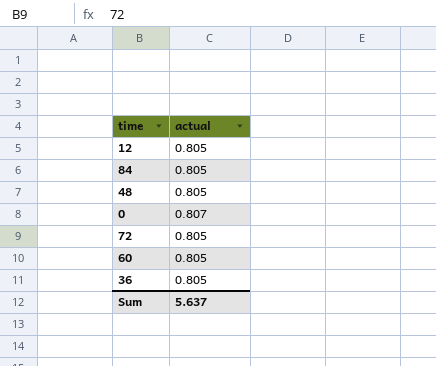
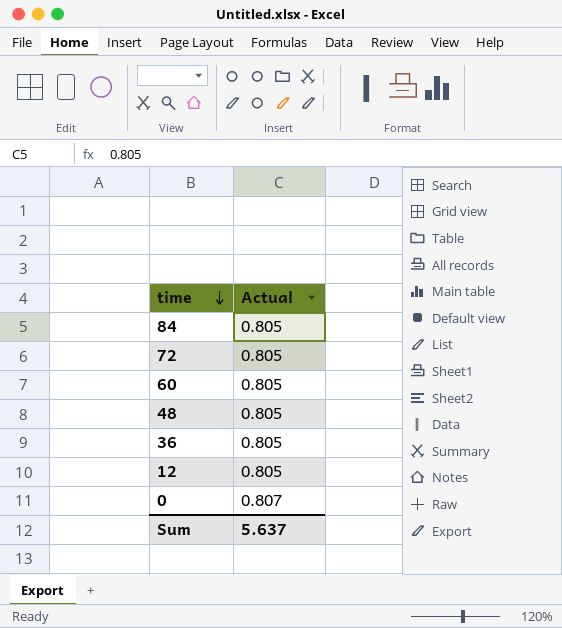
row order: none -> time descending
column name: actual -> Actual

